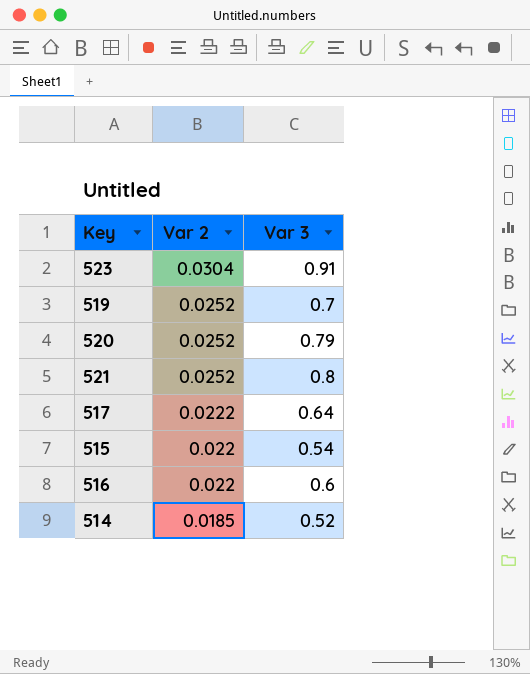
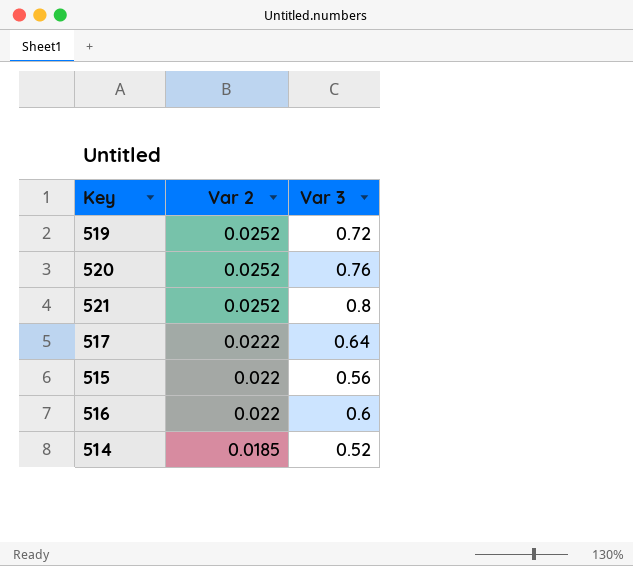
row 523: 0.0304 | 0.91 -> none
519 | Var 3: 0.7 -> 0.72
520 | Var 3: 0.79 -> 0.76
515 | Var 3: 0.54 -> 0.56

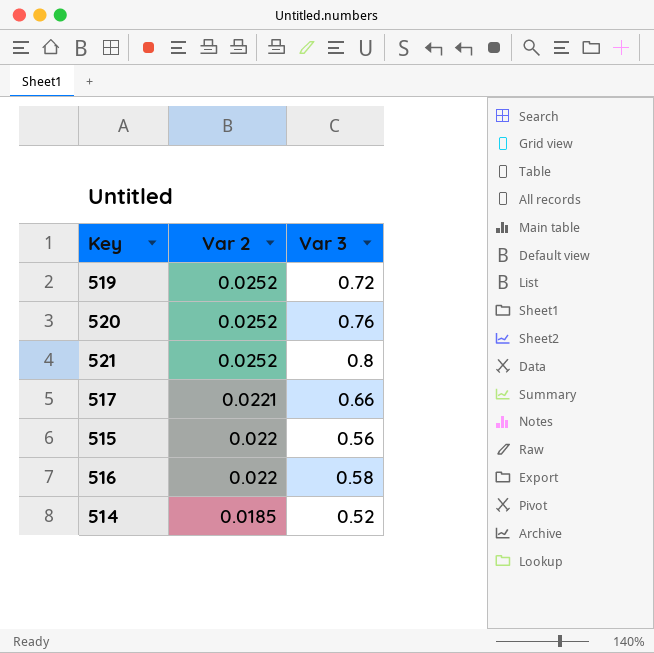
517 | Var 2: 0.0222 -> 0.0221
517 | Var 3: 0.64 -> 0.66
516 | Var 3: 0.6 -> 0.58

